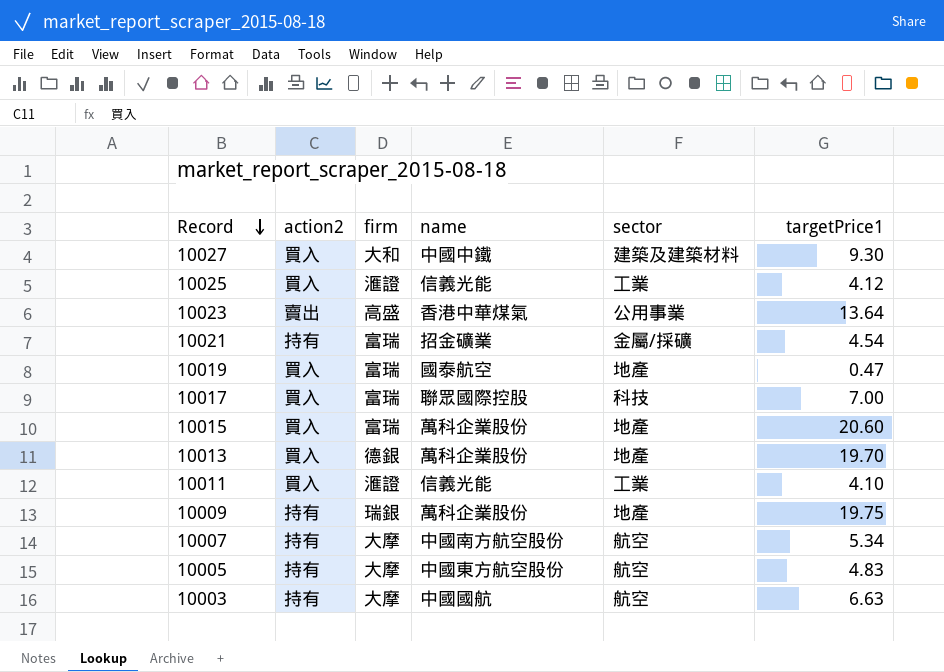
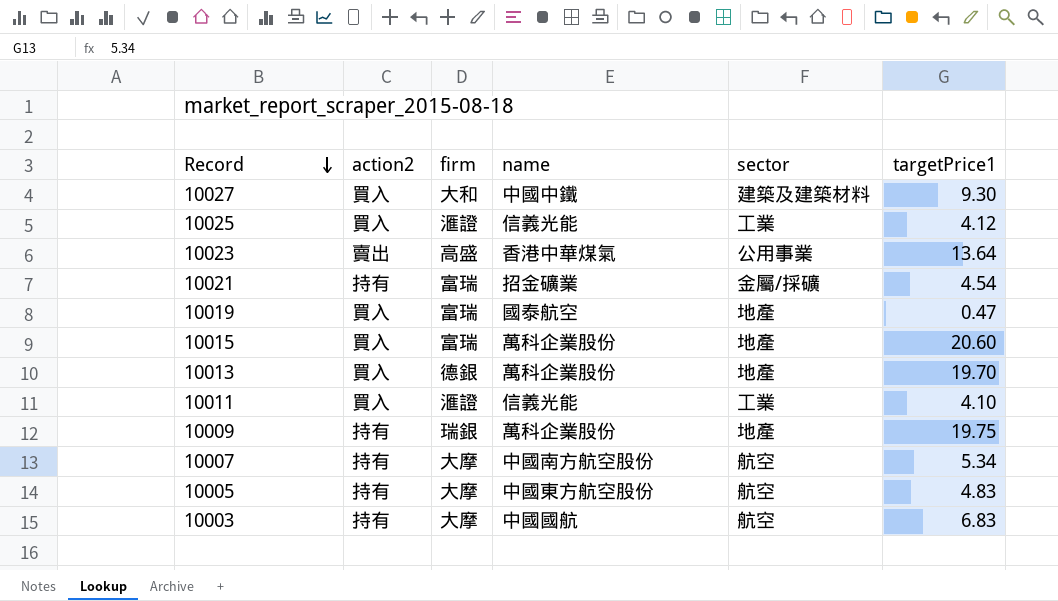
row 10017: 買入 | 富瑞 | 聯眾國際控股 | 科技 | 7.00 -> none
10003 | targetPrice1: 6.63 -> 6.83

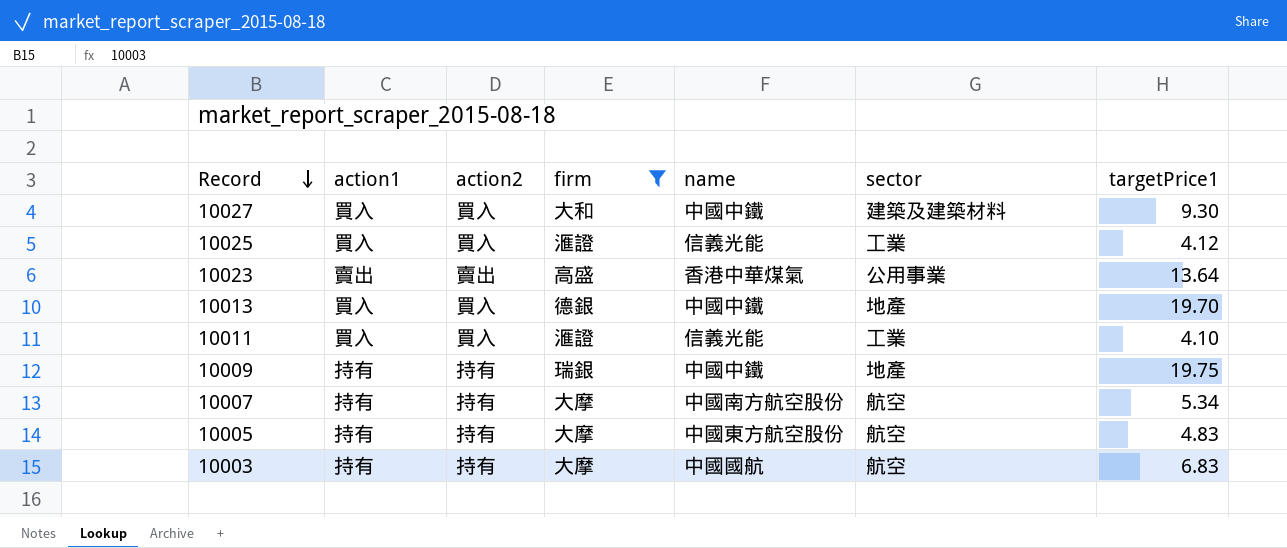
filter: none -> firm != 富瑞
column action1 | position: none -> 2
10013 | name: 萬科企業股份 -> 中國中鐵
10009 | name: 萬科企業股份 -> 中國中鐵

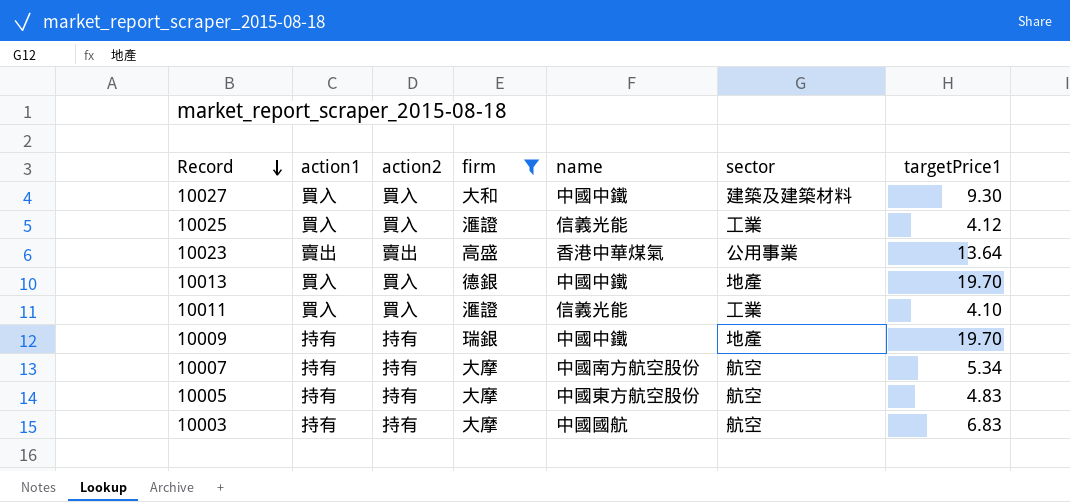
10009 | targetPrice1: 19.75 -> 19.70

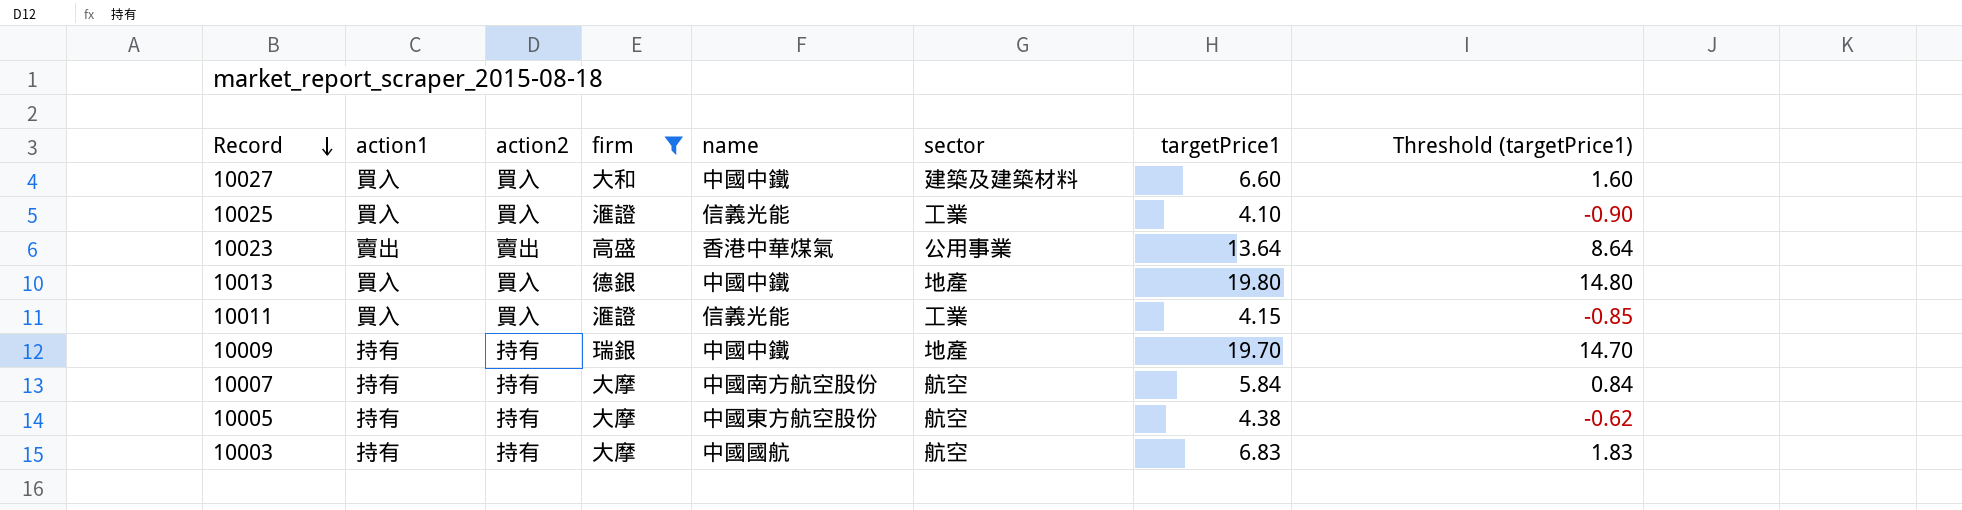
column Threshold (targetPrice1) | formula: none -> [targetPrice1] - 5
10027 | targetPrice1: 9.30 -> 6.60
10025 | targetPrice1: 4.12 -> 4.10
10013 | targetPrice1: 19.70 -> 19.80
10011 | targetPrice1: 4.10 -> 4.15
10007 | targetPrice1: 5.34 -> 5.84
10005 | targetPrice1: 4.83 -> 4.38

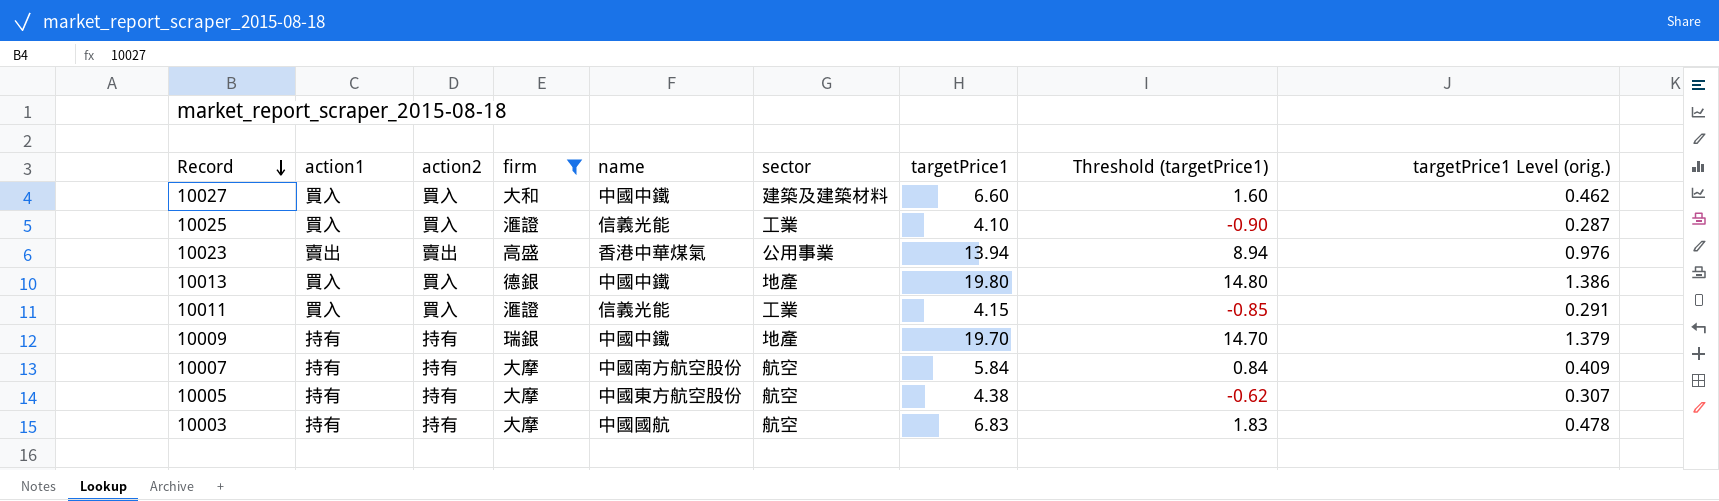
column targetPrice1 Level (orig.) | formula: none -> [targetPrice1] * 0.07
10023 | targetPrice1: 13.64 -> 13.94
10023 | Threshold (targetPrice1): 8.64 -> 8.94

